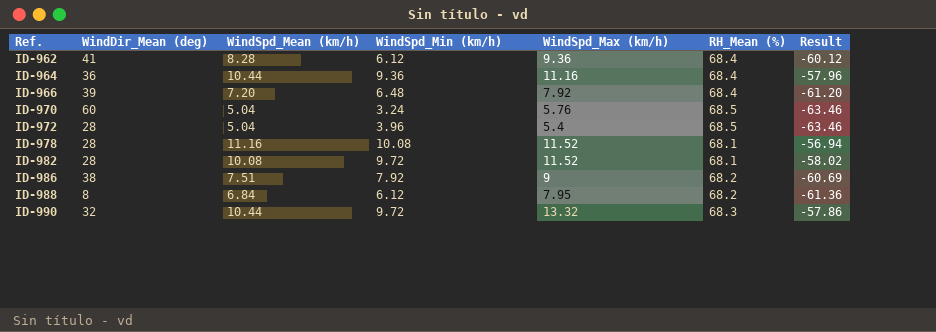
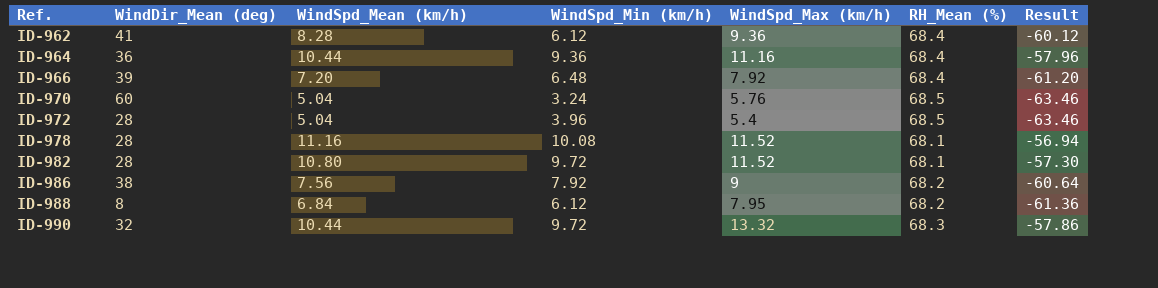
ID-982 | WindSpd_Mean (km/h): 10.08 -> 10.80
ID-982 | Result: -58.02 -> -57.30
ID-986 | WindSpd_Mean (km/h): 7.51 -> 7.56
ID-986 | Result: -60.69 -> -60.64

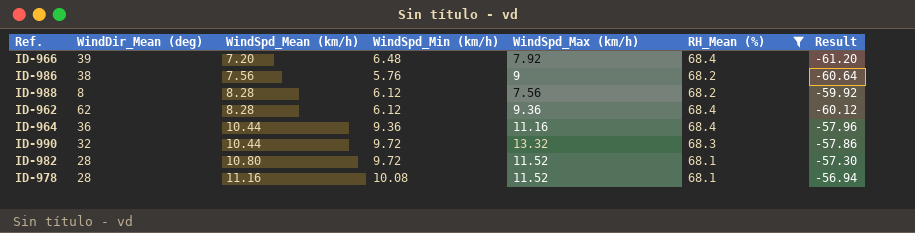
filter: none -> RH_Mean (%) != 68.5
row order: Ref. ascending -> WindSpd_Mean (km/h) ascending
ID-986 | WindSpd_Min (km/h): 7.92 -> 5.76
ID-988 | WindSpd_Mean (km/h): 6.84 -> 8.28
ID-988 | WindSpd_Max (km/h): 7.95 -> 7.56
ID-988 | Result: -61.36 -> -59.92
ID-962 | WindDir_Mean (deg): 41 -> 62

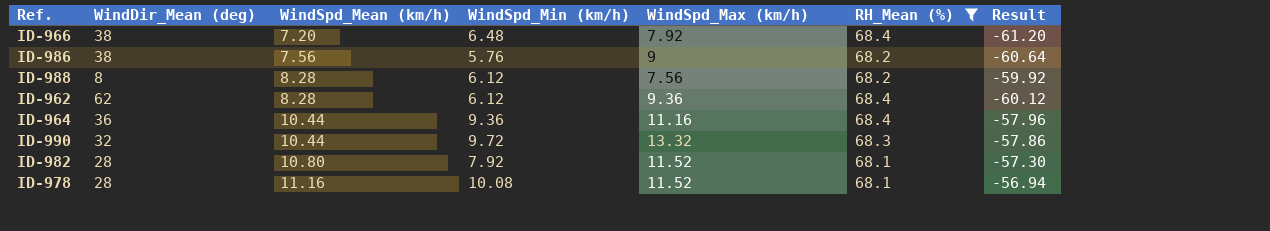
ID-966 | WindDir_Mean (deg): 39 -> 38
ID-982 | WindSpd_Min (km/h): 9.72 -> 7.92

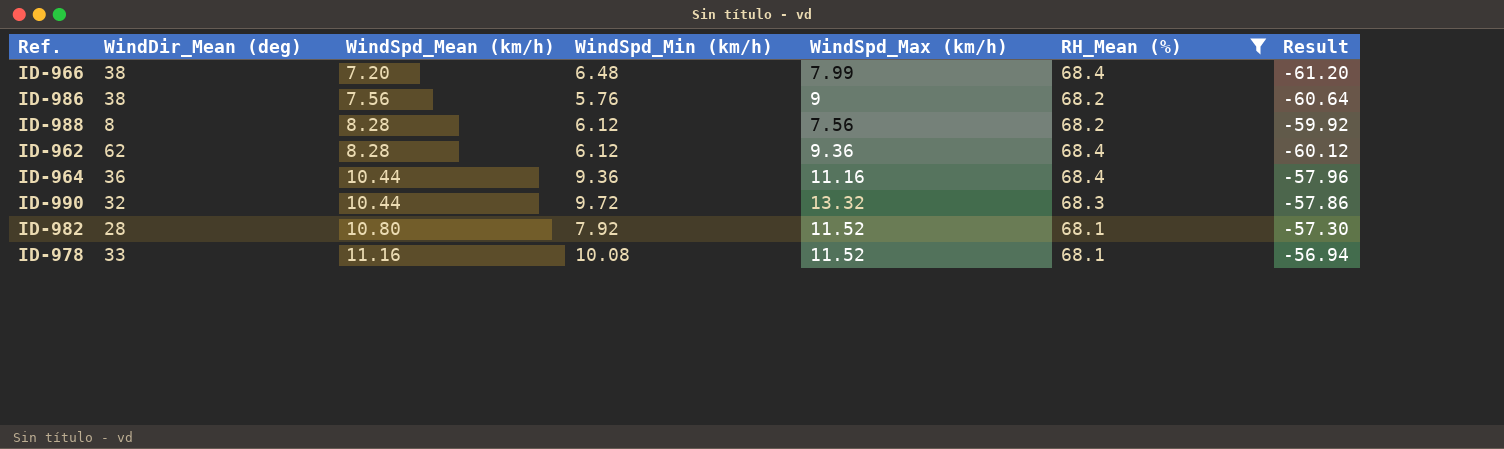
ID-966 | WindSpd_Max (km/h): 7.92 -> 7.99
ID-978 | WindDir_Mean (deg): 28 -> 33

